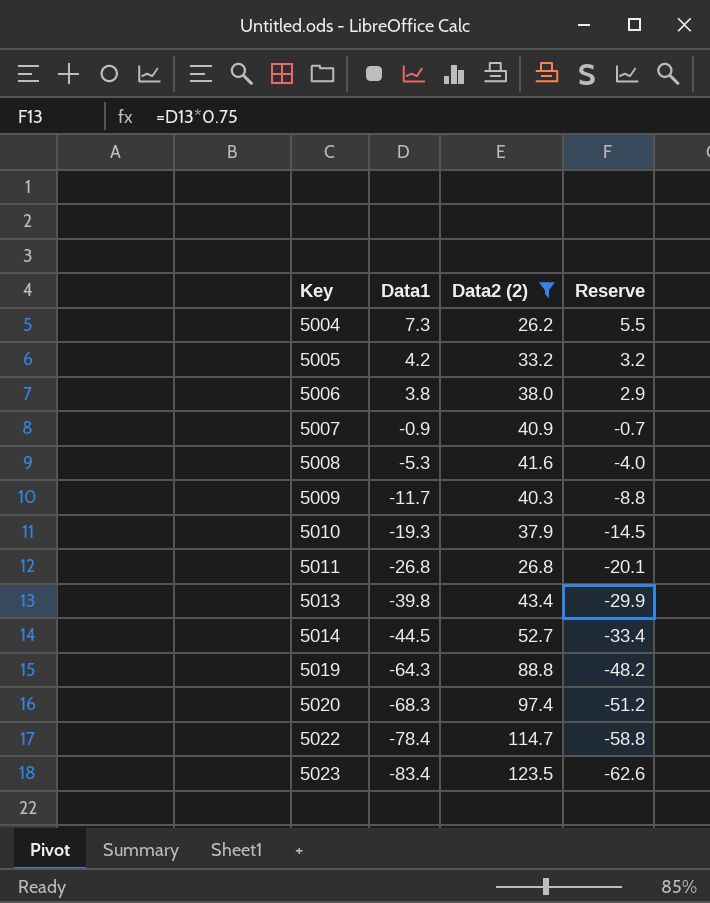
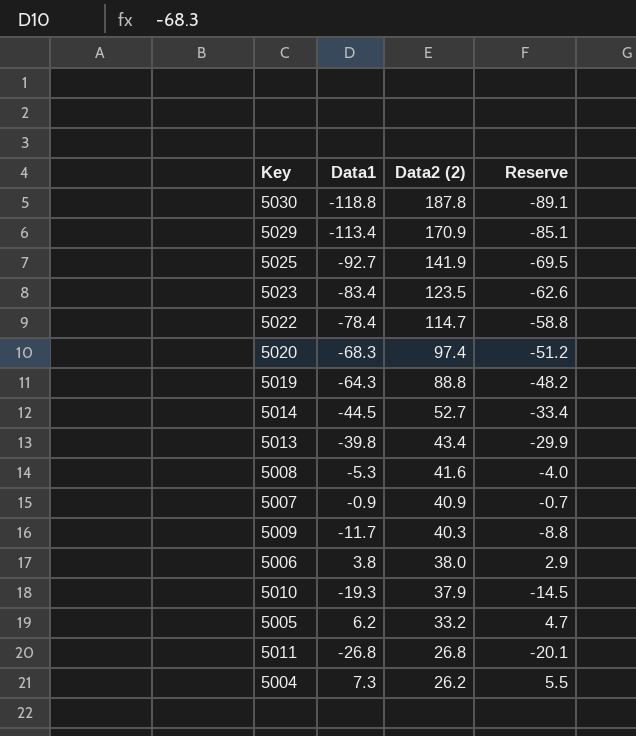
filter: Data2 (2) <= 123.5 -> none
row order: Key ascending -> Data2 (2) descending
5005 | Data1: 4.2 -> 6.2
5005 | Reserve: 3.2 -> 4.7

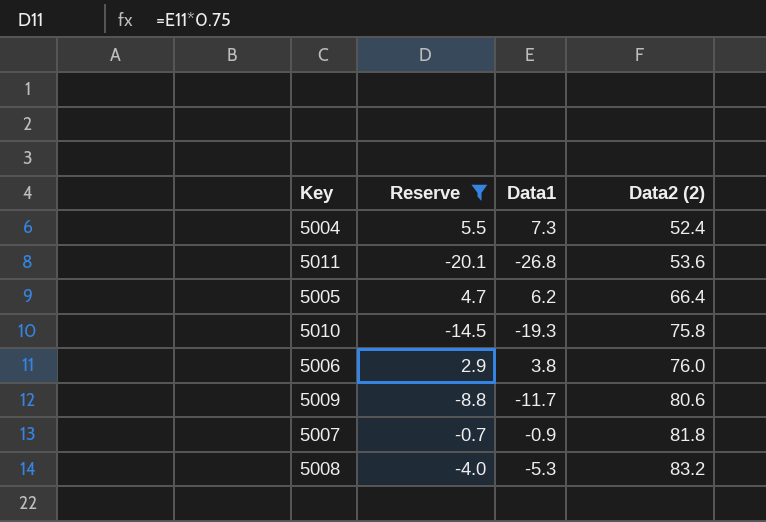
filter: none -> Reserve >= -20.1
row order: Data2 (2) descending -> Data2 (2) ascending
column Reserve | position: 4 -> 2
5004 | Data2 (2): 26.2 -> 52.4
5011 | Data2 (2): 26.8 -> 53.6
5005 | Data2 (2): 33.2 -> 66.4
5010 | Data2 (2): 37.9 -> 75.8
5006 | Data2 (2): 38.0 -> 76.0
5009 | Data2 (2): 40.3 -> 80.6
5007 | Data2 (2): 40.9 -> 81.8
5008 | Data2 (2): 41.6 -> 83.2

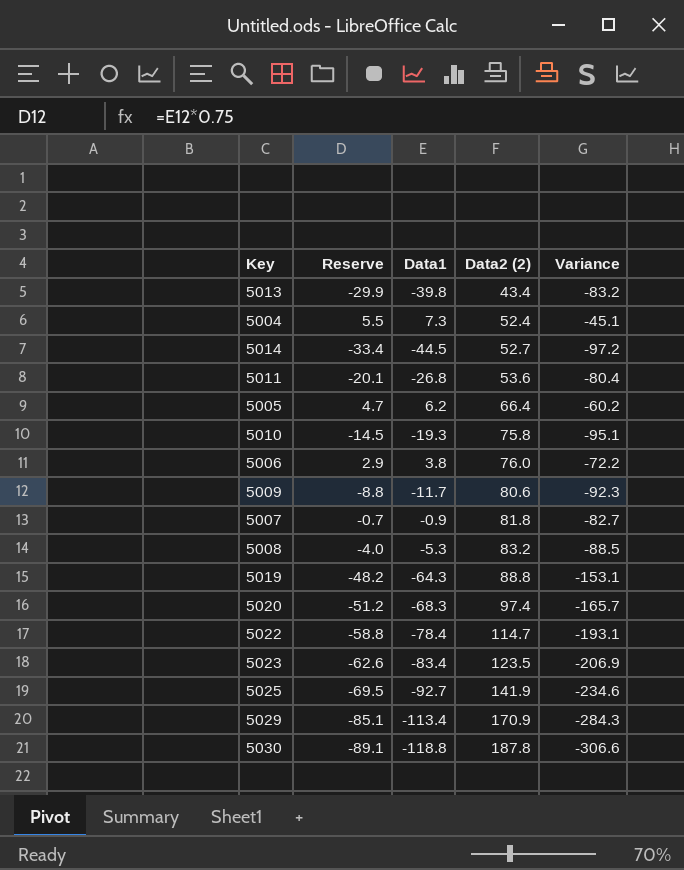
filter: Reserve >= -20.1 -> none
column Variance | formula: none -> [Data1] - [Data2 (2)]

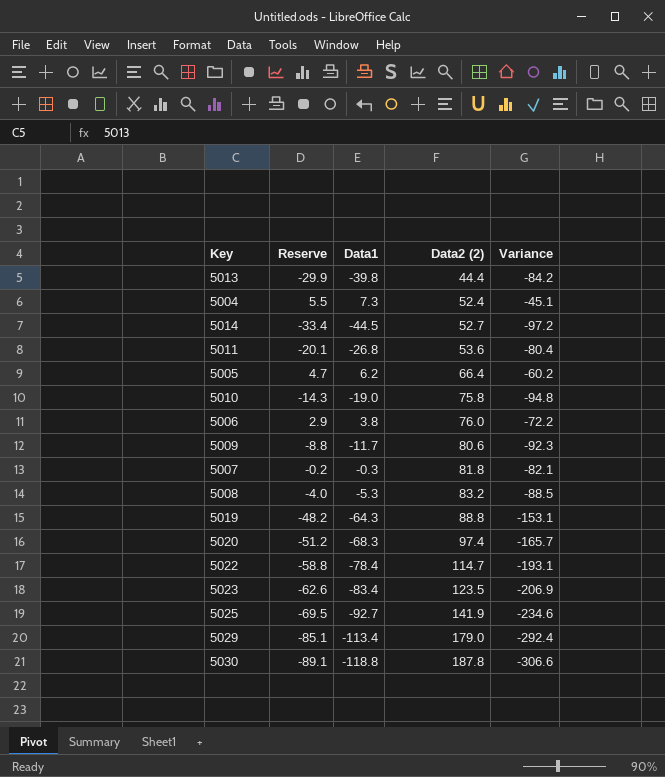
5013 | Data2 (2): 43.4 -> 44.4
5013 | Variance: -83.2 -> -84.2
5010 | Reserve: -14.5 -> -14.3
5010 | Data1: -19.3 -> -19.0
5010 | Variance: -95.1 -> -94.8
5007 | Reserve: -0.7 -> -0.2
5007 | Data1: -0.9 -> -0.3
5007 | Variance: -82.7 -> -82.1
5029 | Data2 (2): 170.9 -> 179.0
5029 | Variance: -284.3 -> -292.4

